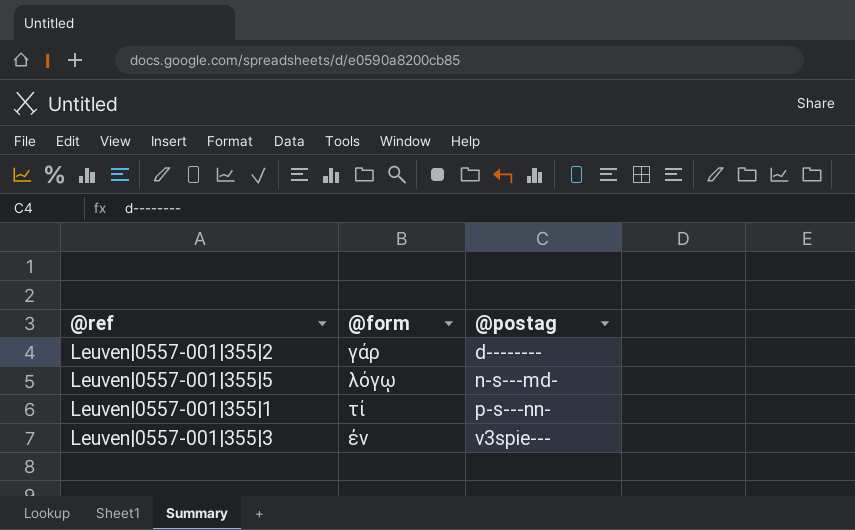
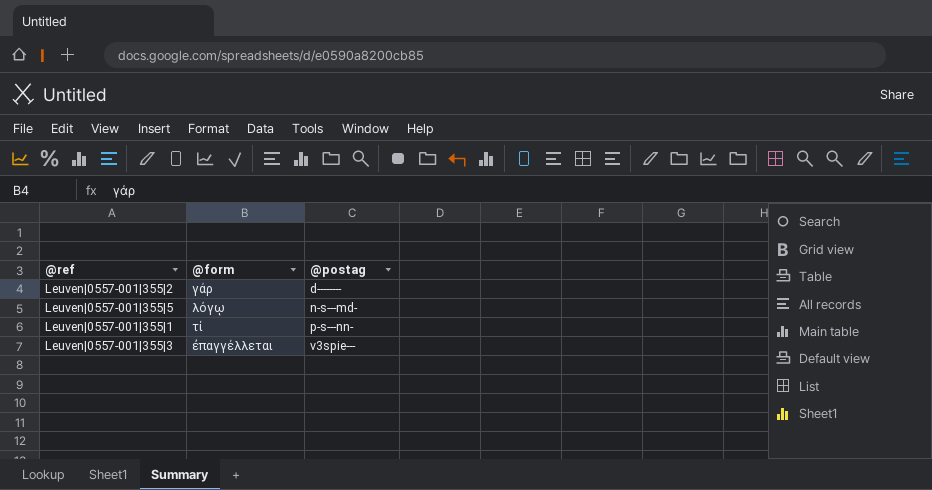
Leuven|0557-001|355|3 | @form: ἐν -> ἐπαγγέλλεται

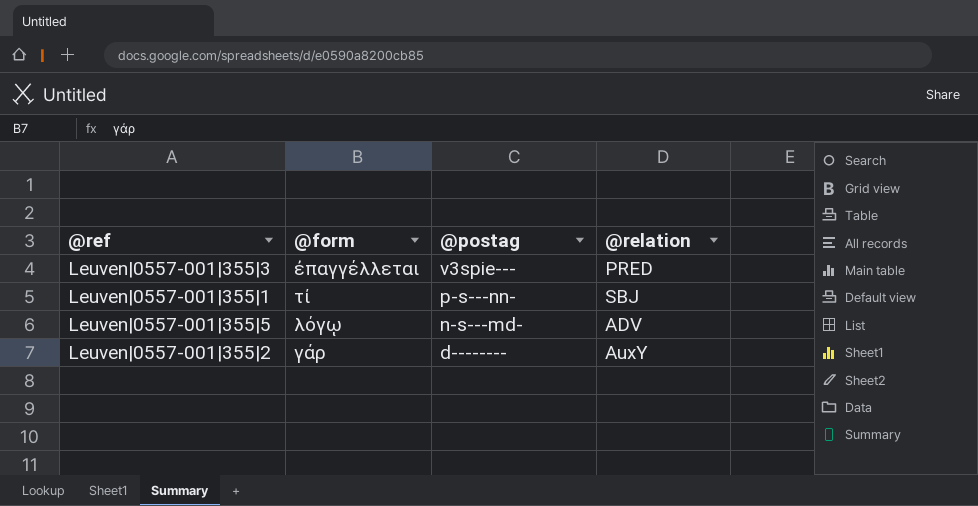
row order: @postag ascending -> @postag descending
column @relation | position: none -> 4

